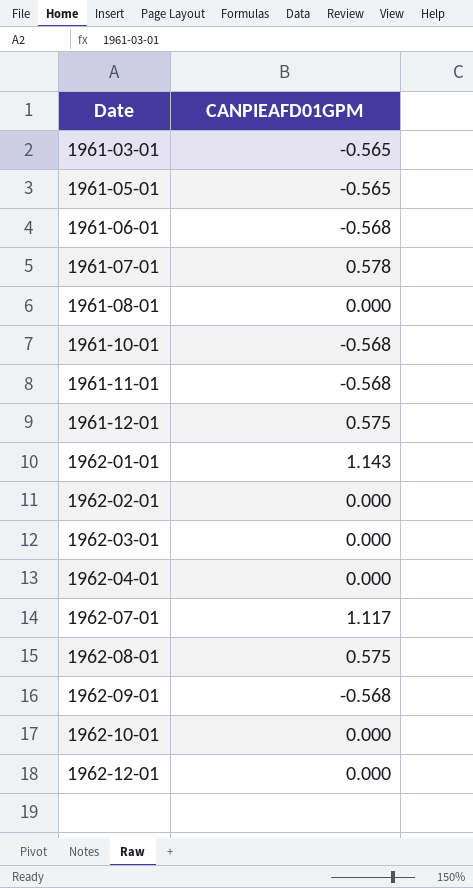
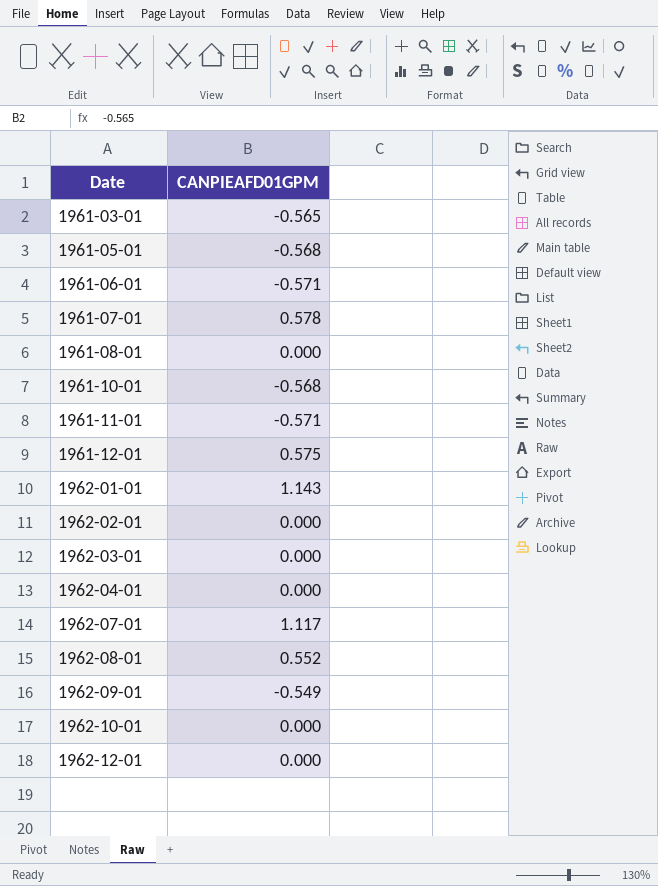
1961-05-01 | CANPIEAFD01GPM: -0.565 -> -0.568
1961-06-01 | CANPIEAFD01GPM: -0.568 -> -0.571
1961-11-01 | CANPIEAFD01GPM: -0.568 -> -0.571
1962-08-01 | CANPIEAFD01GPM: 0.575 -> 0.552
1962-09-01 | CANPIEAFD01GPM: -0.568 -> -0.549

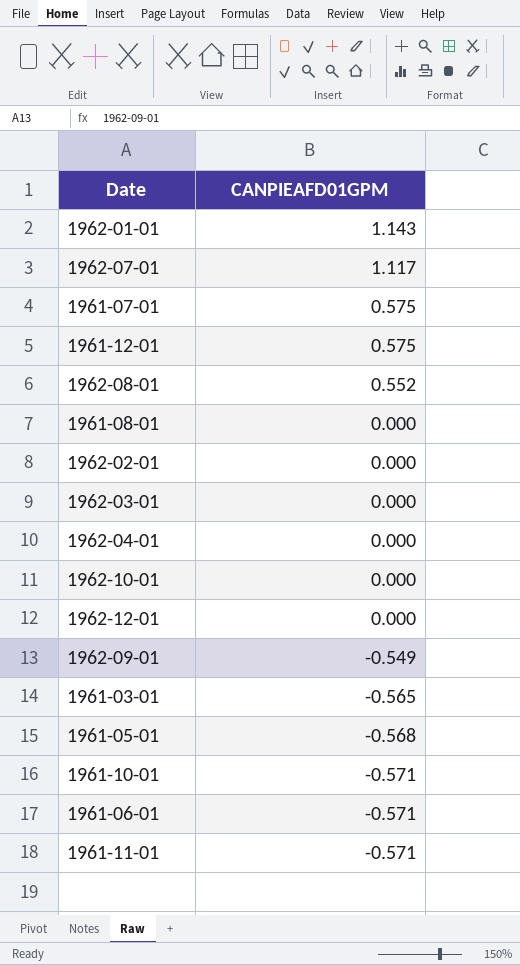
row order: Date ascending -> CANPIEAFD01GPM descending
1961-07-01 | CANPIEAFD01GPM: 0.578 -> 0.575
1961-10-01 | CANPIEAFD01GPM: -0.568 -> -0.571

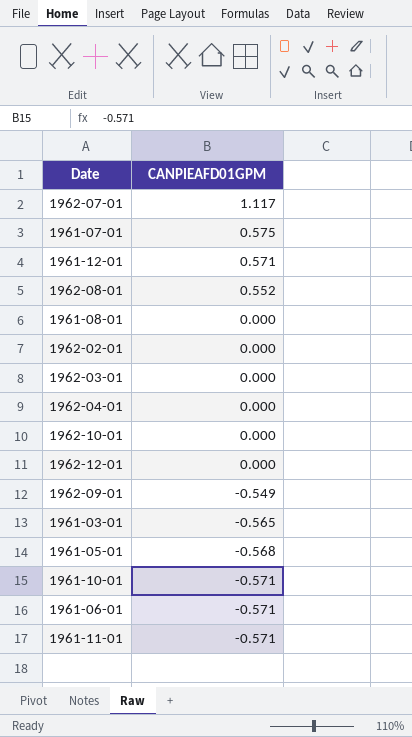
row 1962-01-01: 1.143 -> none
1961-12-01 | CANPIEAFD01GPM: 0.575 -> 0.571

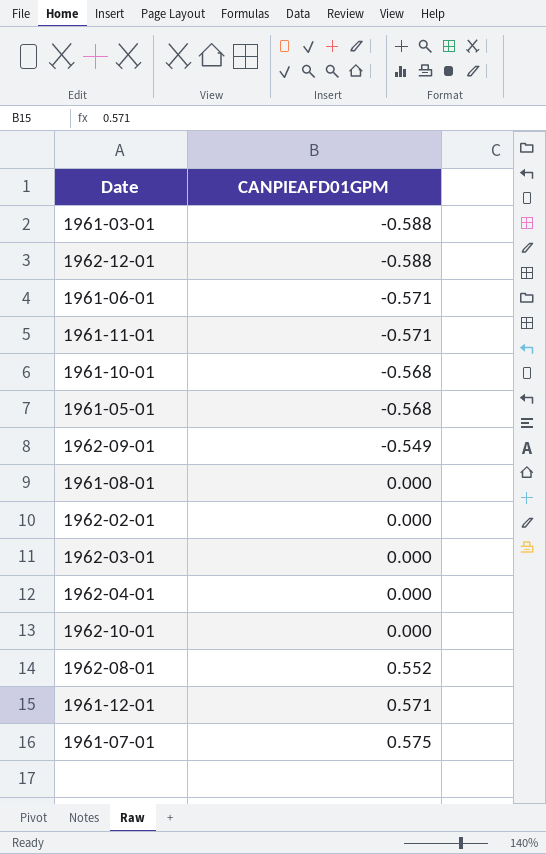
row order: CANPIEAFD01GPM descending -> CANPIEAFD01GPM ascending
row 1962-07-01: 1.117 -> none
1961-03-01 | CANPIEAFD01GPM: -0.565 -> -0.588
1962-12-01 | CANPIEAFD01GPM: 0.000 -> -0.588
1961-10-01 | CANPIEAFD01GPM: -0.571 -> -0.568

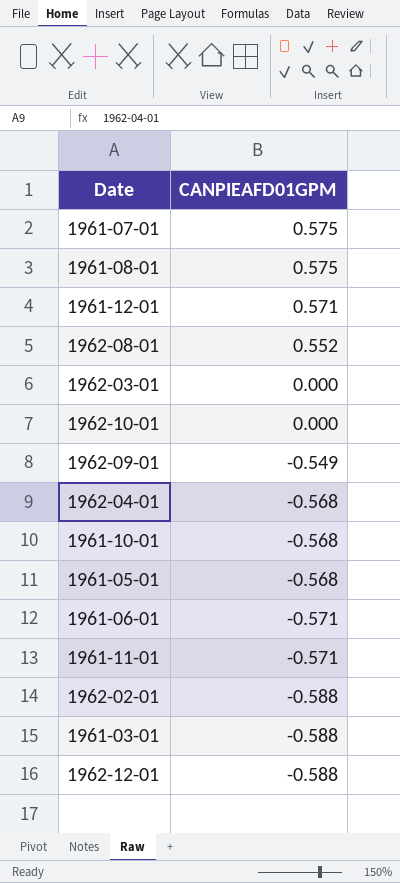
row order: CANPIEAFD01GPM ascending -> CANPIEAFD01GPM descending
1961-08-01 | CANPIEAFD01GPM: 0.000 -> 0.575
1962-04-01 | CANPIEAFD01GPM: 0.000 -> -0.568
1962-02-01 | CANPIEAFD01GPM: 0.000 -> -0.588

